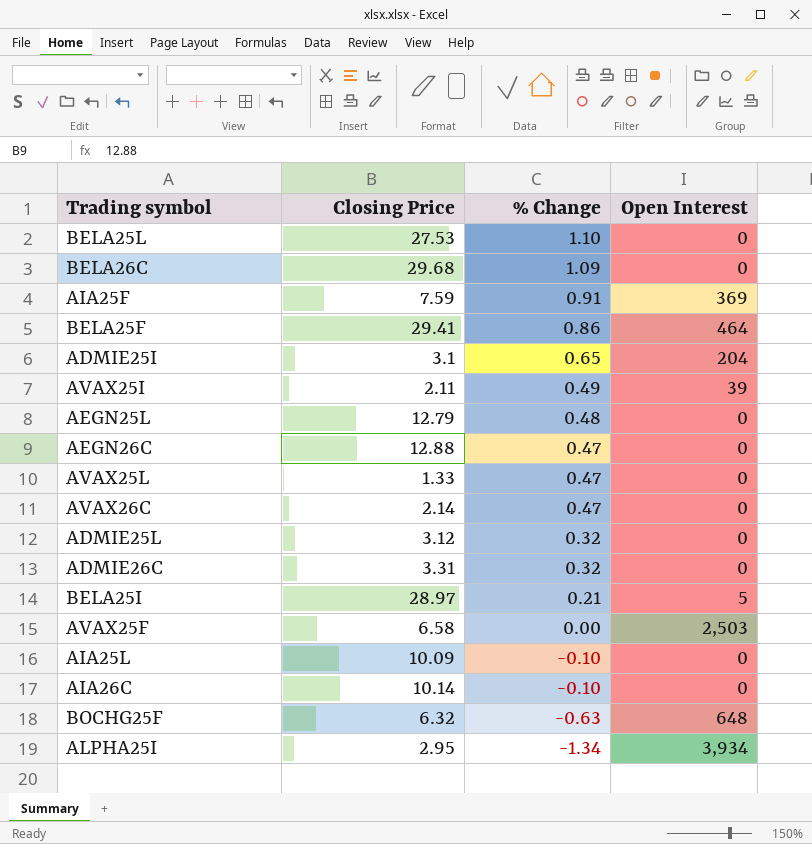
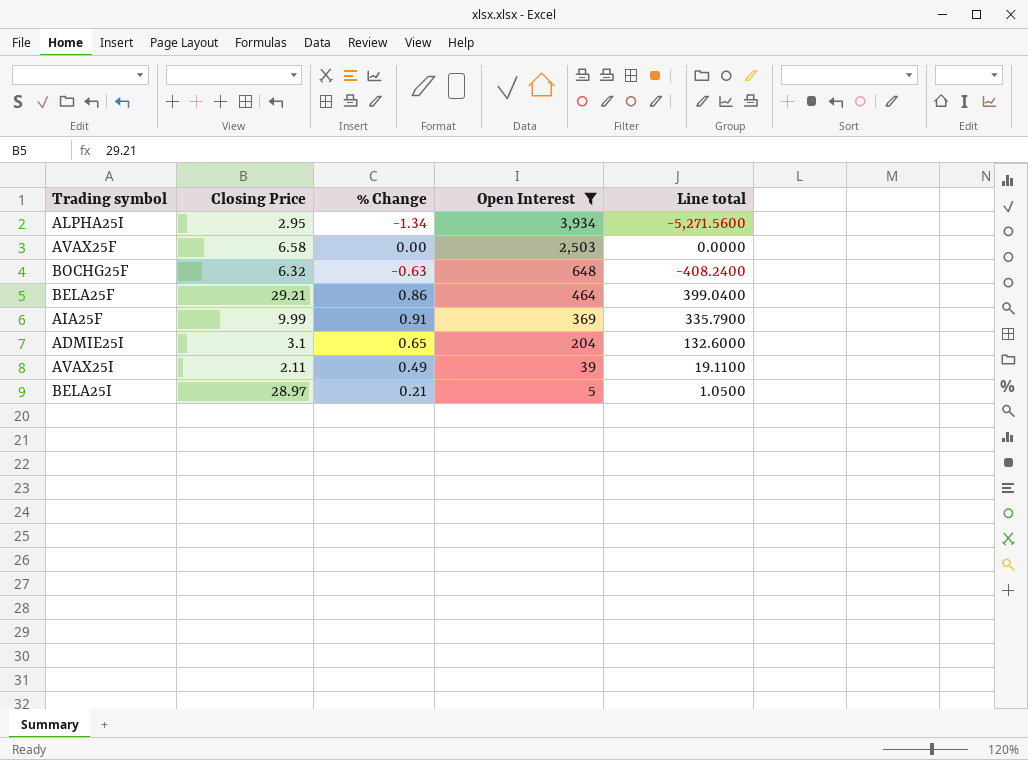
filter: none -> Open Interest != 0
row order: % Change descending -> Open Interest descending
column Line total | formula: none -> [% Change] * [Open Interest]
BELA25F | Closing Price: 29.41 -> 29.21
AIA25F | Closing Price: 7.59 -> 9.99

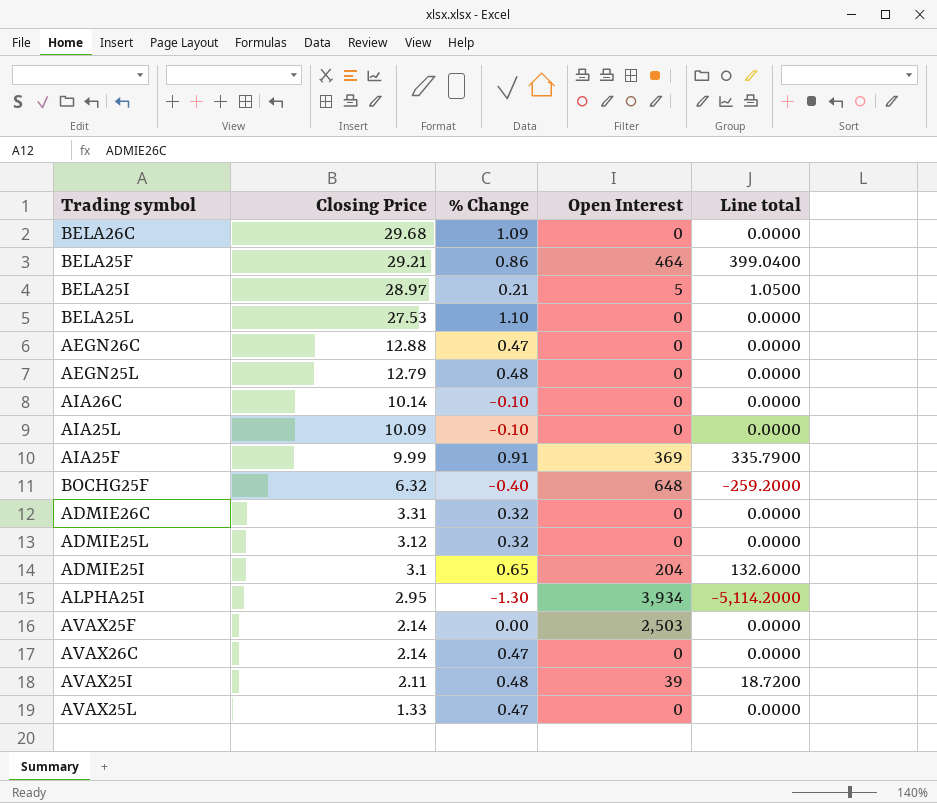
filter: Open Interest != 0 -> none
row order: Open Interest descending -> Closing Price descending
BOCHG25F | % Change: -0.63 -> -0.40
BOCHG25F | Line total: -408.2400 -> -259.2000
ALPHA25I | % Change: -1.34 -> -1.30
ALPHA25I | Line total: -5,271.5600 -> -5,114.2000
AVAX25F | Closing Price: 6.58 -> 2.14
AVAX25I | % Change: 0.49 -> 0.48
AVAX25I | Line total: 19.1100 -> 18.7200

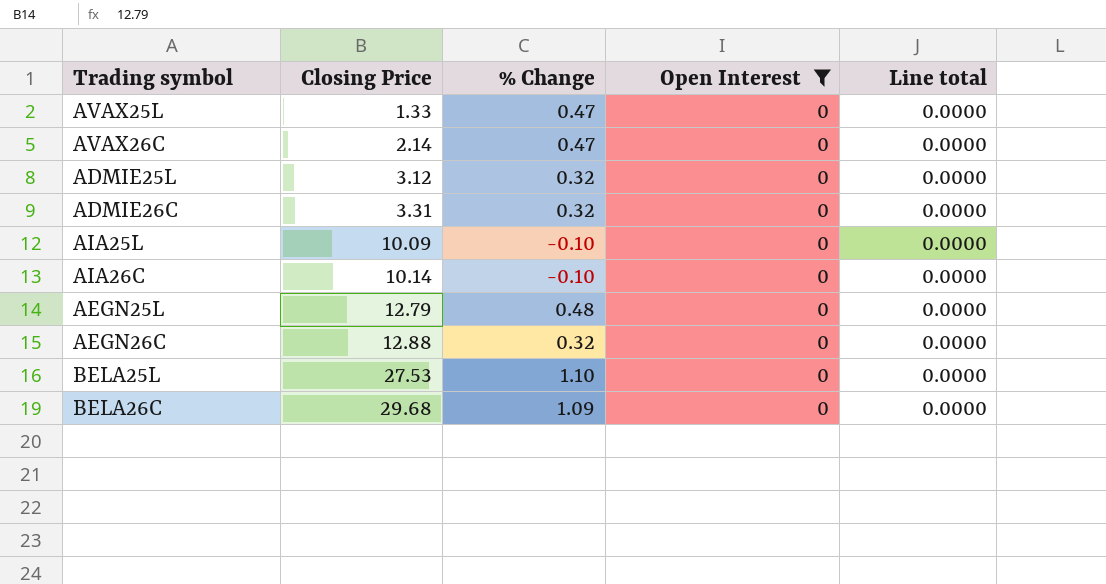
filter: none -> Open Interest = 0
row order: Closing Price descending -> Closing Price ascending
AEGN26C | % Change: 0.47 -> 0.32

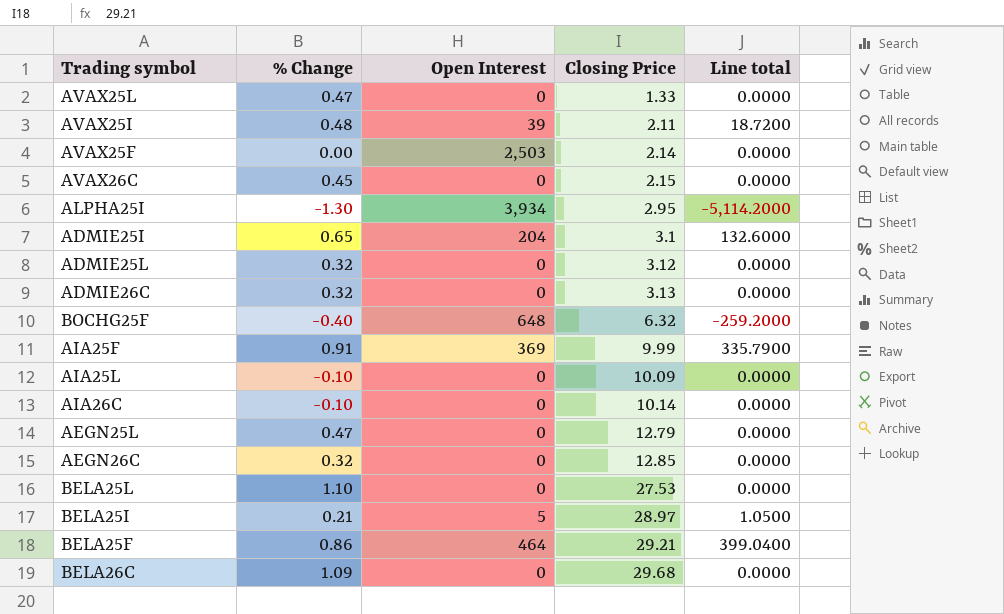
filter: Open Interest = 0 -> none
column Closing Price | position: 2 -> 4
AVAX26C | % Change: 0.47 -> 0.45
AVAX26C | Closing Price: 2.14 -> 2.15
ADMIE26C | Closing Price: 3.31 -> 3.13
AEGN25L | % Change: 0.48 -> 0.47
AEGN26C | Closing Price: 12.88 -> 12.85

